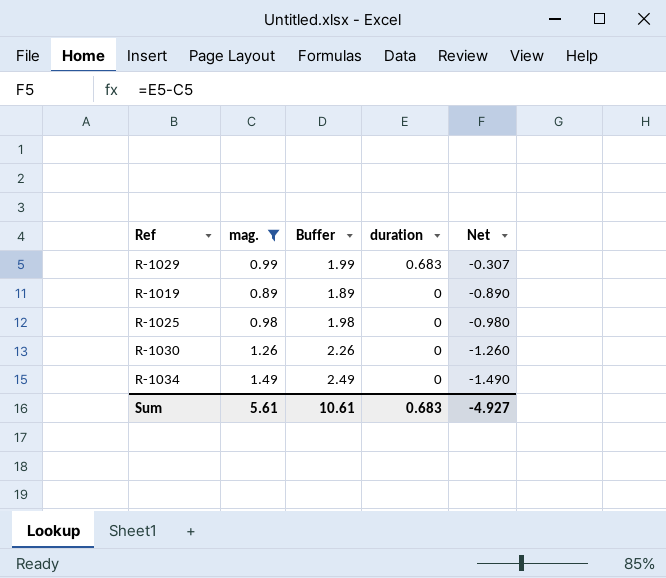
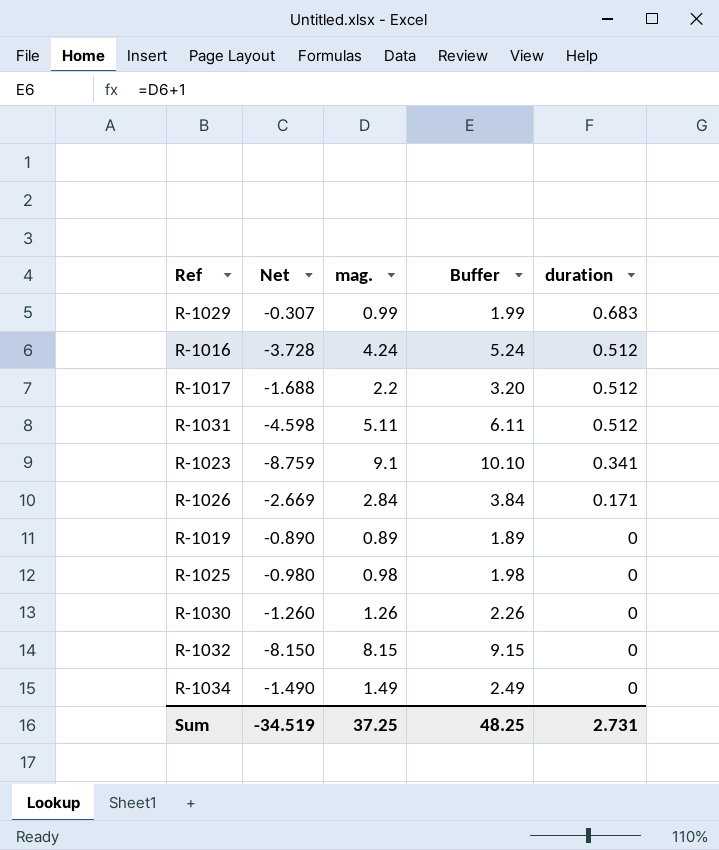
filter: mag. <= 1.49 -> none
column Net | position: 5 -> 2
Sum | Net: -4.927 -> -34.519
Sum | mag.: 5.61 -> 37.25
Sum | Buffer: 10.61 -> 48.25
Sum | duration: 0.683 -> 2.731

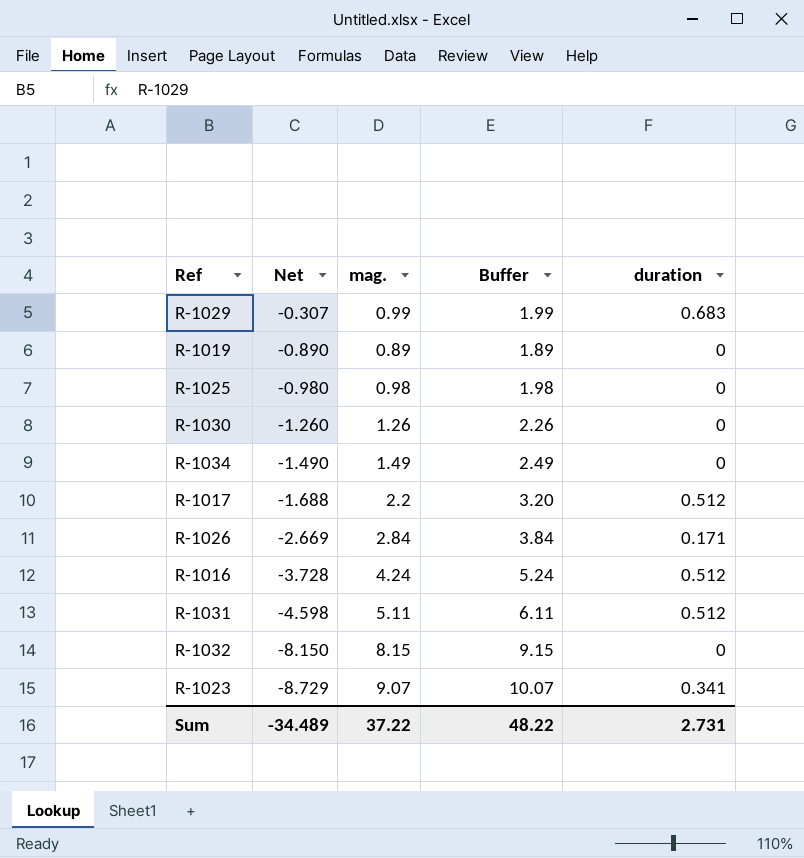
row order: duration descending -> Net descending
R-1023 | Net: -8.759 -> -8.729
R-1023 | mag.: 9.1 -> 9.07
R-1023 | Buffer: 10.10 -> 10.07
Sum | Net: -34.519 -> -34.489
Sum | mag.: 37.25 -> 37.22
Sum | Buffer: 48.25 -> 48.22

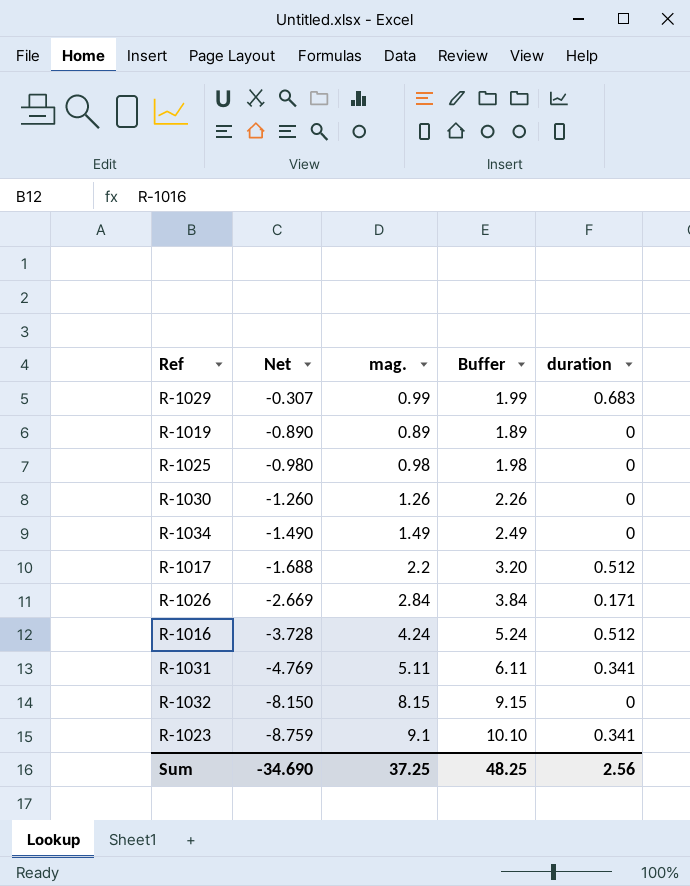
R-1031 | Net: -4.598 -> -4.769
R-1031 | duration: 0.512 -> 0.341
R-1023 | Net: -8.729 -> -8.759
R-1023 | mag.: 9.07 -> 9.1
R-1023 | Buffer: 10.07 -> 10.10
Sum | Net: -34.489 -> -34.690
Sum | mag.: 37.22 -> 37.25
Sum | Buffer: 48.22 -> 48.25
Sum | duration: 2.731 -> 2.56

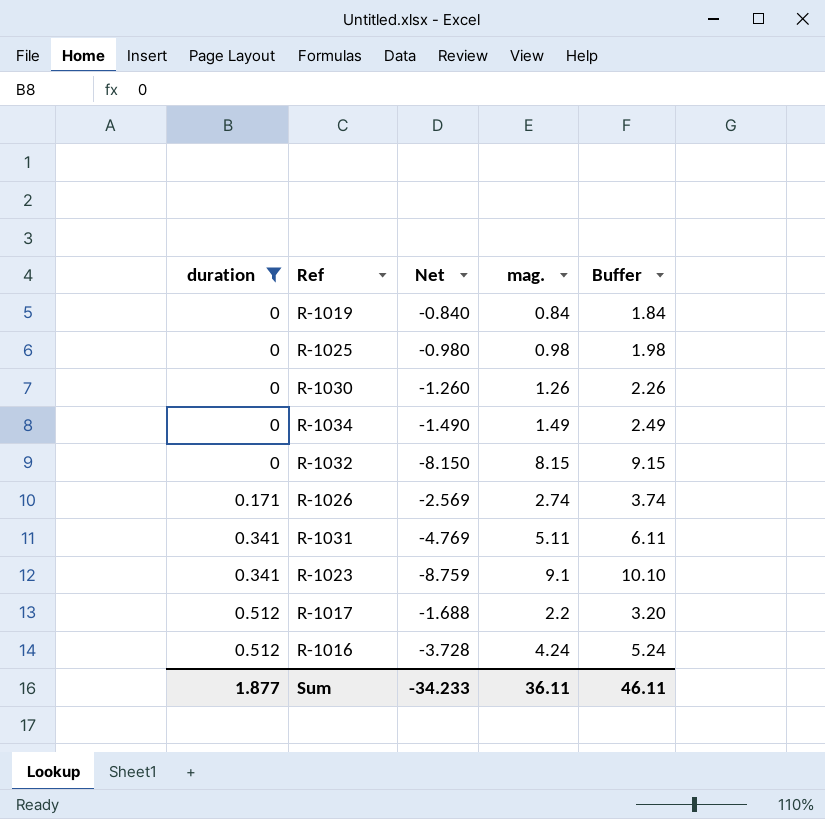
filter: none -> duration != 0.683
row order: Net descending -> duration ascending
column duration | position: 5 -> 1
R-1019 | Net: -0.890 -> -0.840
R-1019 | mag.: 0.89 -> 0.84
R-1019 | Buffer: 1.89 -> 1.84
R-1026 | Net: -2.669 -> -2.569
R-1026 | mag.: 2.84 -> 2.74
R-1026 | Buffer: 3.84 -> 3.74
Sum | duration: 2.56 -> 1.877
Sum | Net: -34.690 -> -34.233
Sum | mag.: 37.25 -> 36.11
Sum | Buffer: 48.25 -> 46.11

